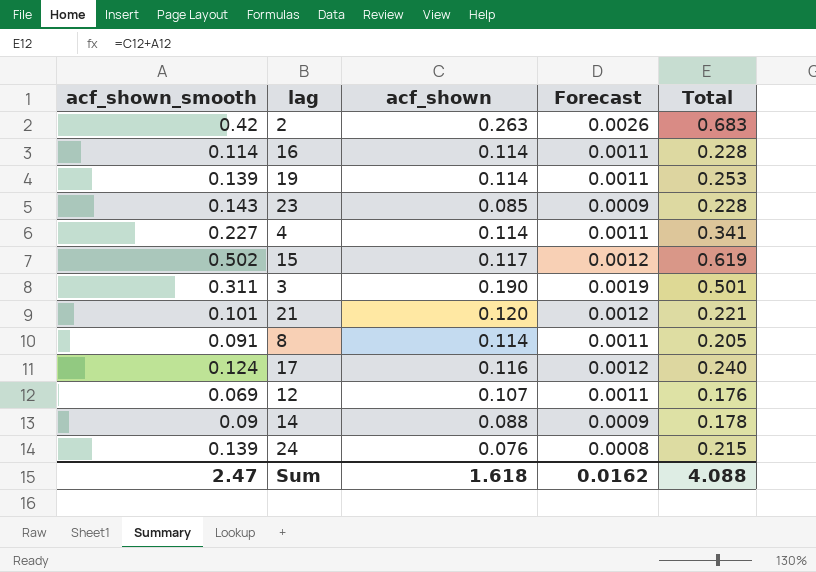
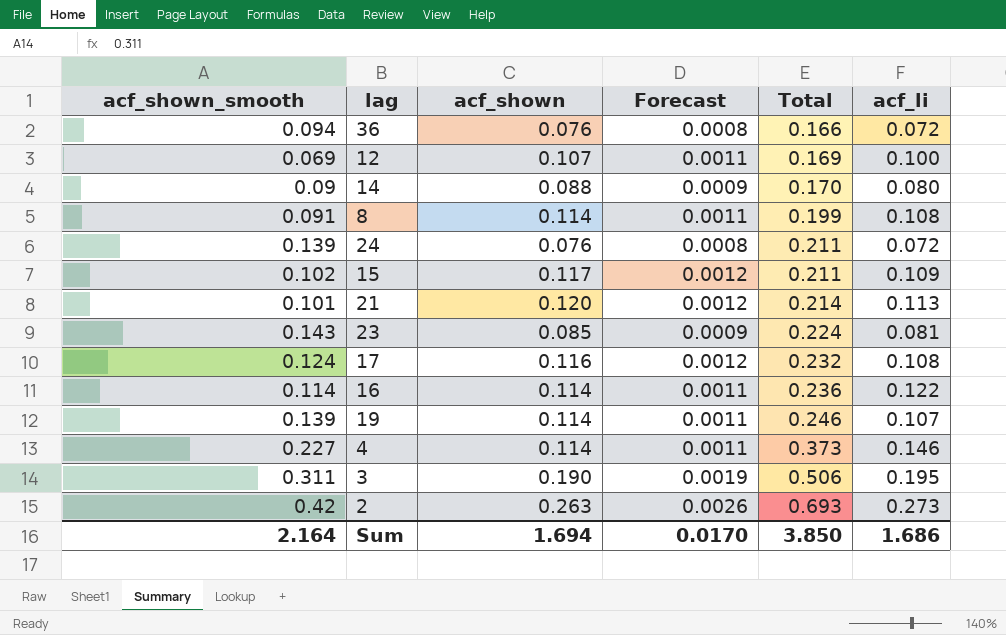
row order: none -> Total ascending
column Total | formula: [acf_shown_smooth] + [acf_shown] -> [acf_shown_smooth] + [acf_li]
column acf_li | position: none -> 6
row 36: none -> 0.094 | 0.076 | 0.0008 | 0.166 | 0.072
15 | acf_shown_smooth: 0.502 -> 0.102
Sum | acf_shown_smooth: 2.47 -> 2.164
Sum | acf_shown: 1.618 -> 1.694
Sum | Forecast: 0.0162 -> 0.0170
Sum | Total: 4.088 -> 3.850

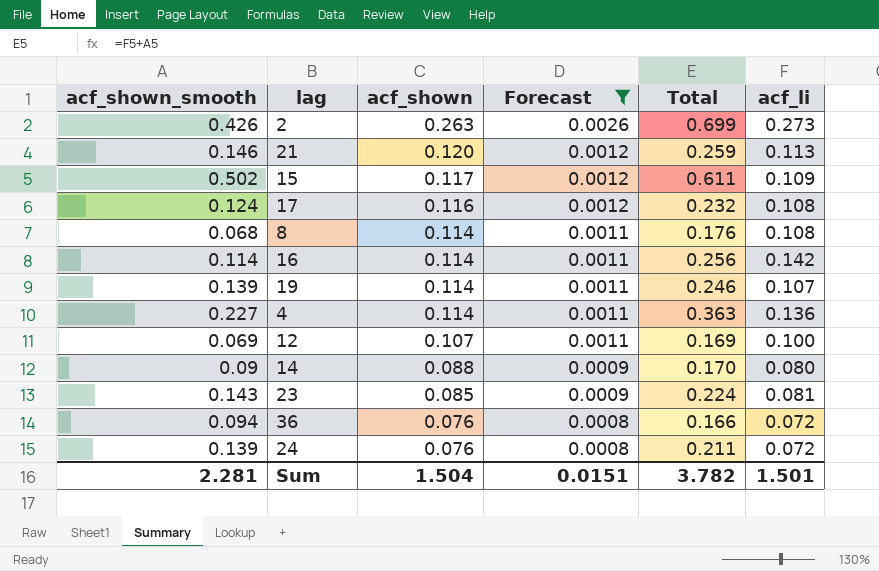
filter: none -> Forecast != 0.0019
row order: Total ascending -> acf_shown descending
2 | acf_shown_smooth: 0.42 -> 0.426
2 | Total: 0.693 -> 0.699
21 | acf_shown_smooth: 0.101 -> 0.146
21 | Total: 0.214 -> 0.259
15 | acf_shown_smooth: 0.102 -> 0.502
15 | Total: 0.211 -> 0.611
8 | acf_shown_smooth: 0.091 -> 0.068
8 | Total: 0.199 -> 0.176
16 | Total: 0.236 -> 0.256
16 | acf_li: 0.122 -> 0.142
4 | Total: 0.373 -> 0.363
4 | acf_li: 0.146 -> 0.136
Sum | acf_shown_smooth: 2.164 -> 2.281
Sum | acf_shown: 1.694 -> 1.504
Sum | Forecast: 0.0170 -> 0.0151
Sum | Total: 3.850 -> 3.782
Sum | acf_li: 1.686 -> 1.501

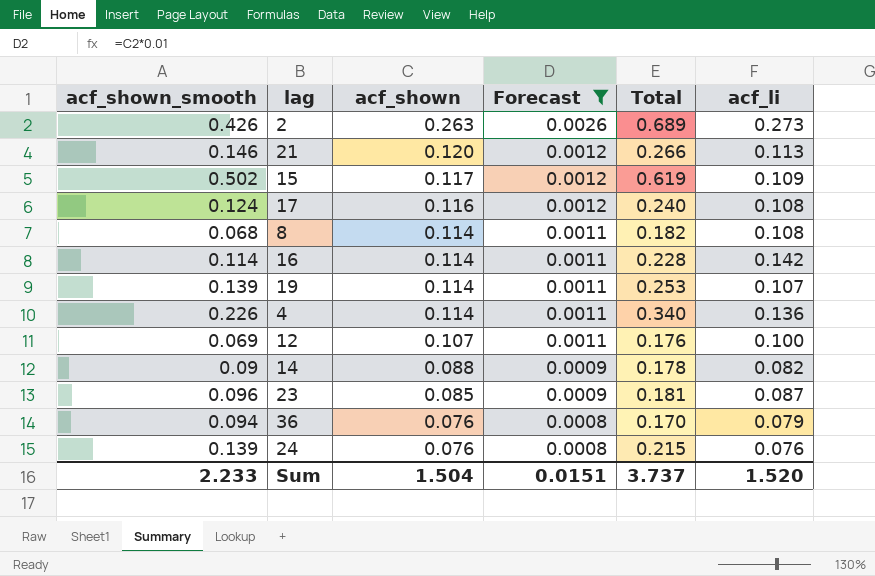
column Total | formula: [acf_shown_smooth] + [acf_li] -> [acf_shown_smooth] + [acf_shown]
4 | acf_shown_smooth: 0.227 -> 0.226
14 | acf_li: 0.080 -> 0.082
23 | acf_shown_smooth: 0.143 -> 0.096
23 | acf_li: 0.081 -> 0.087
36 | acf_li: 0.072 -> 0.079
24 | acf_li: 0.072 -> 0.076
Sum | acf_shown_smooth: 2.281 -> 2.233
Sum | Total: 3.782 -> 3.737
Sum | acf_li: 1.501 -> 1.520

